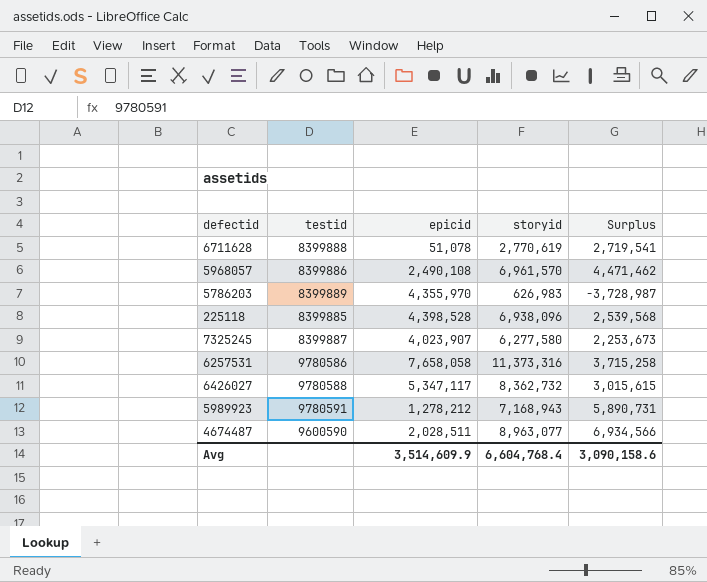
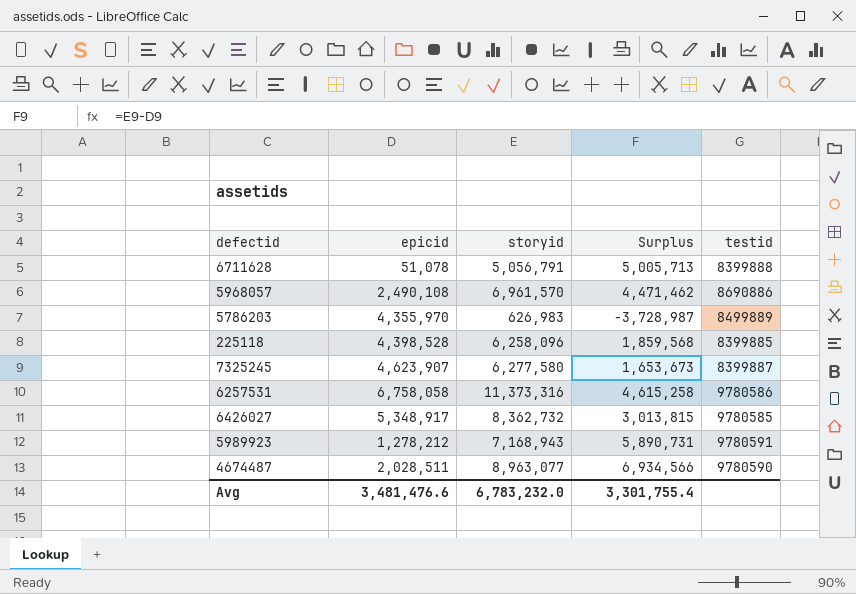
column testid | position: 2 -> 5
6711628 | storyid: 2,770,619 -> 5,056,791
6711628 | Surplus: 2,719,541 -> 5,005,713
5968057 | testid: 8399886 -> 8690886
5786203 | testid: 8399889 -> 8499889
225118 | storyid: 6,938,096 -> 6,258,096
225118 | Surplus: 2,539,568 -> 1,859,568
7325245 | epicid: 4,023,907 -> 4,623,907
7325245 | Surplus: 2,253,673 -> 1,653,673
6257531 | epicid: 7,658,058 -> 6,758,058
6257531 | Surplus: 3,715,258 -> 4,615,258
6426027 | epicid: 5,347,117 -> 5,348,917
6426027 | Surplus: 3,015,615 -> 3,013,815
6426027 | testid: 9780588 -> 9780585
4674487 | testid: 9600590 -> 9780590
Avg | epicid: 3,514,609.9 -> 3,481,476.6
Avg | storyid: 6,604,768.4 -> 6,783,232.0
Avg | Surplus: 3,090,158.6 -> 3,301,755.4

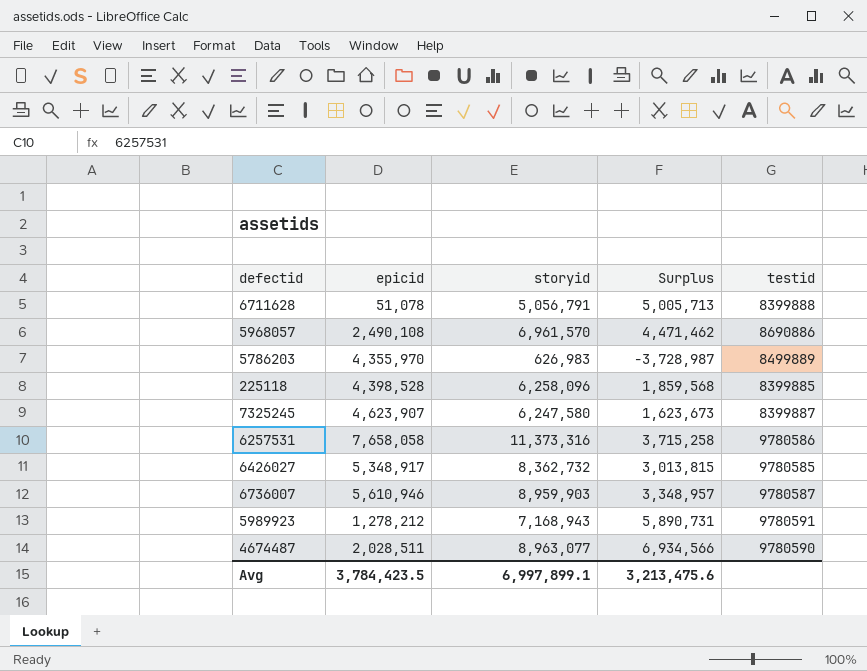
7325245 | storyid: 6,277,580 -> 6,247,580
7325245 | Surplus: 1,653,673 -> 1,623,673
6257531 | epicid: 6,758,058 -> 7,658,058
6257531 | Surplus: 4,615,258 -> 3,715,258
row 6736007: none -> 5,610,946 | 8,959,903 | 3,348,957 | 9780587
Avg | epicid: 3,481,476.6 -> 3,784,423.5
Avg | storyid: 6,783,232.0 -> 6,997,899.1
Avg | Surplus: 3,301,755.4 -> 3,213,475.6

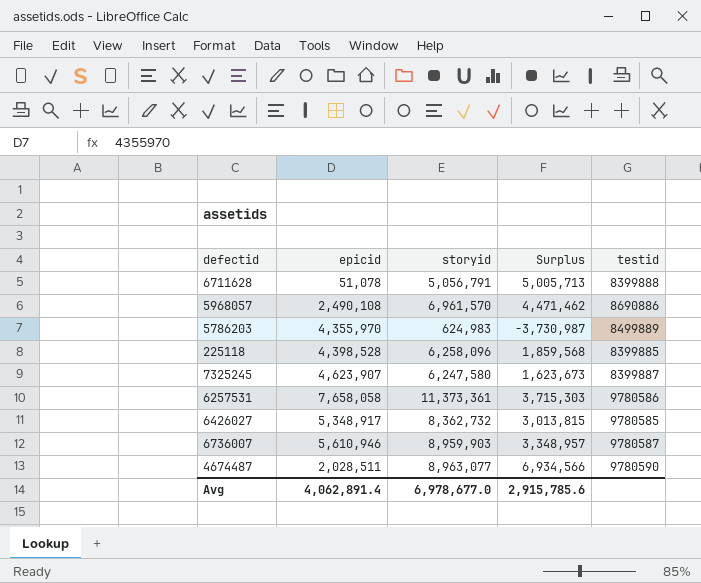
row 5989923: 1,278,212 | 7,168,943 | 5,890,731 | 9780591 -> none
5786203 | storyid: 626,983 -> 624,983
5786203 | Surplus: -3,728,987 -> -3,730,987
6257531 | storyid: 11,373,316 -> 11,373,361
6257531 | Surplus: 3,715,258 -> 3,715,303
Avg | epicid: 3,784,423.5 -> 4,062,891.4
Avg | storyid: 6,997,899.1 -> 6,978,677.0
Avg | Surplus: 3,213,475.6 -> 2,915,785.6

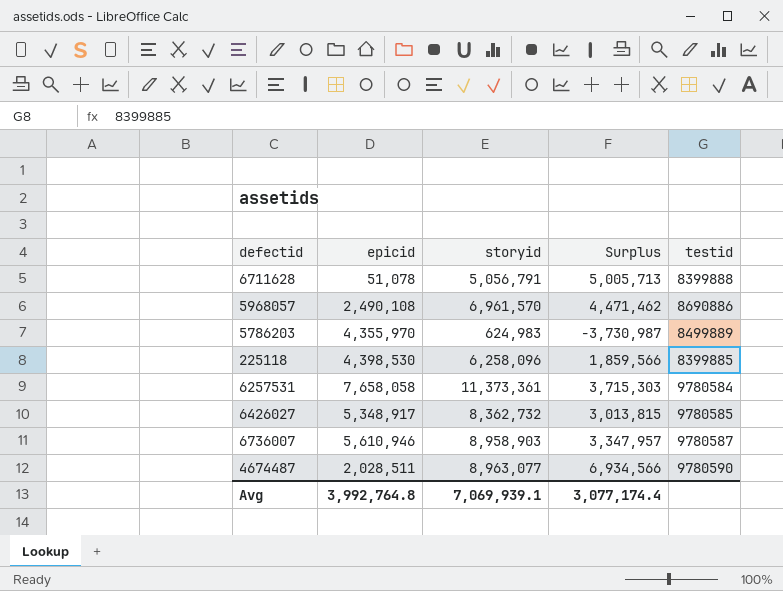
row 7325245: 4,623,907 | 6,247,580 | 1,623,673 | 8399887 -> none
225118 | epicid: 4,398,528 -> 4,398,530
225118 | Surplus: 1,859,568 -> 1,859,566
6257531 | testid: 9780586 -> 9780584
6736007 | storyid: 8,959,903 -> 8,958,903
6736007 | Surplus: 3,348,957 -> 3,347,957
Avg | epicid: 4,062,891.4 -> 3,992,764.8
Avg | storyid: 6,978,677.0 -> 7,069,939.1
Avg | Surplus: 2,915,785.6 -> 3,077,174.4

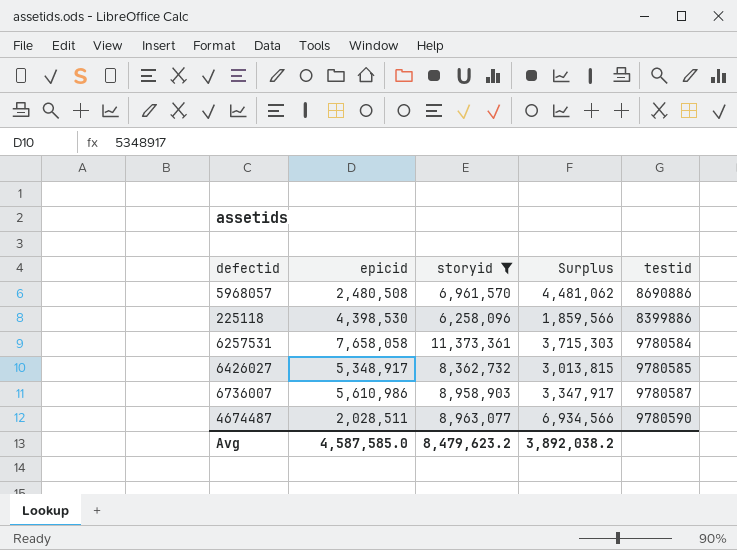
filter: none -> storyid >= 6,258,096
5968057 | epicid: 2,490,108 -> 2,480,508
5968057 | Surplus: 4,471,462 -> 4,481,062
225118 | testid: 8399885 -> 8399886
6736007 | epicid: 5,610,946 -> 5,610,986
6736007 | Surplus: 3,347,957 -> 3,347,917
Avg | epicid: 3,992,764.8 -> 4,587,585.0
Avg | storyid: 7,069,939.1 -> 8,479,623.2
Avg | Surplus: 3,077,174.4 -> 3,892,038.2

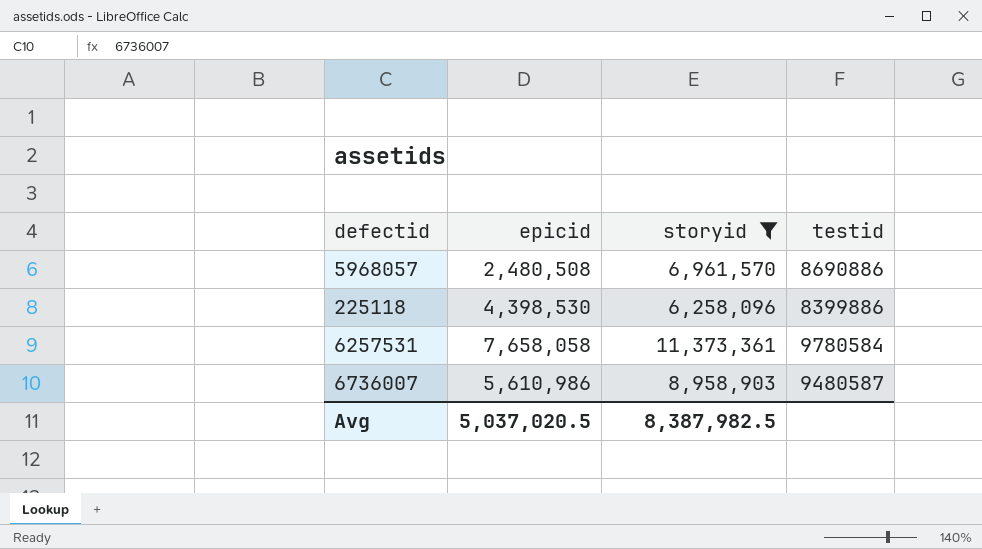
column Surplus | formula: [storyid] - [epicid] -> none
row 6426027: 5,348,917 | 8,362,732 | 3,013,815 | 9780585 -> none
row 4674487: 2,028,511 | 8,963,077 | 6,934,566 | 9780590 -> none
6736007 | testid: 9780587 -> 9480587
Avg | epicid: 4,587,585.0 -> 5,037,020.5
Avg | storyid: 8,479,623.2 -> 8,387,982.5

